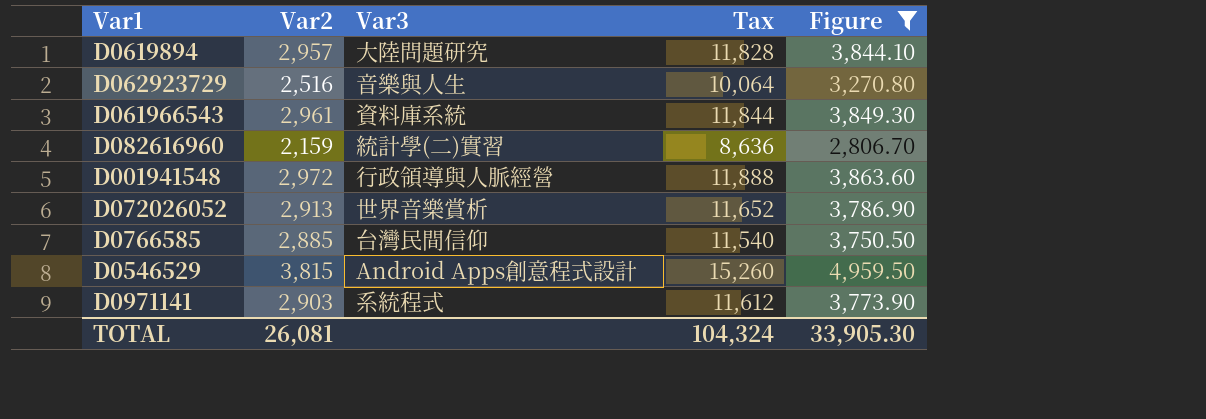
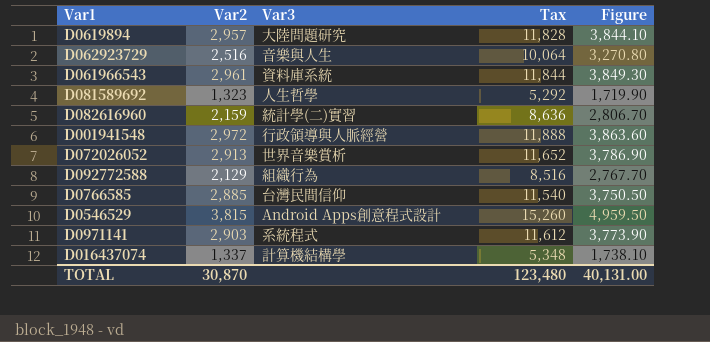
filter: Figure >= 2,806.70 -> none
TOTAL | Var2: 26,081 -> 30,870
TOTAL | Tax: 104,324 -> 123,480
TOTAL | Figure: 33,905.30 -> 40,131.00

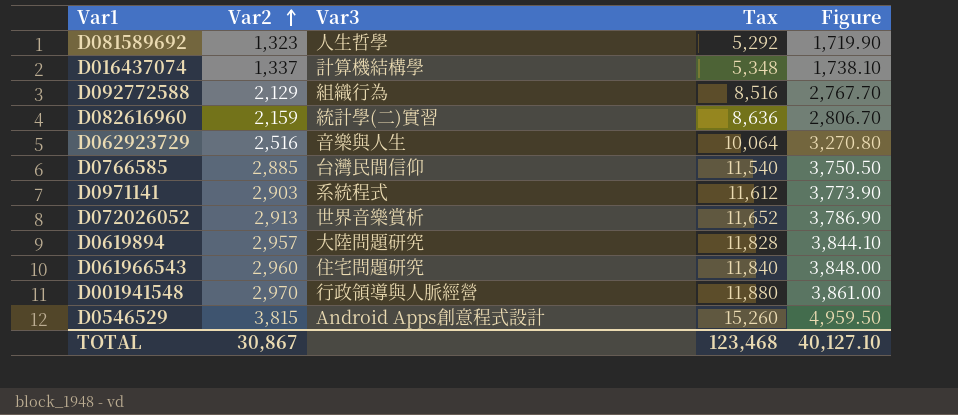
row order: none -> Var2 ascending
D061966543 | Var2: 2,961 -> 2,960
D061966543 | Var3: 資料庫系統 -> 住宅問題研究
D061966543 | Tax: 11,844 -> 11,840
D061966543 | Figure: 3,849.30 -> 3,848.00
D001941548 | Var2: 2,972 -> 2,970
D001941548 | Tax: 11,888 -> 11,880
D001941548 | Figure: 3,863.60 -> 3,861.00
TOTAL | Var2: 30,870 -> 30,867
TOTAL | Tax: 123,480 -> 123,468
TOTAL | Figure: 40,131.00 -> 40,127.10

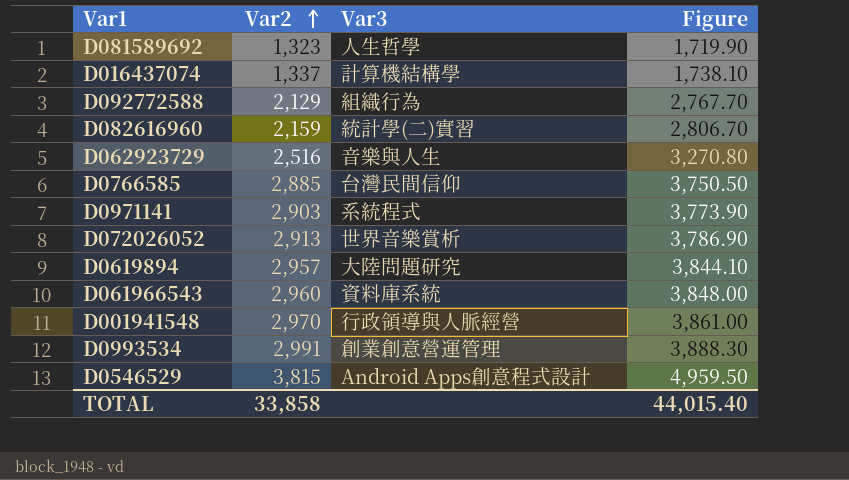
column Tax | formula: [Var2] * 4 -> none
D061966543 | Var3: 住宅問題研究 -> 資料庫系統
row D0993534: none -> 2,991 | 創業創意營運管理 | 3,888.30
TOTAL | Var2: 30,867 -> 33,858
TOTAL | Figure: 40,127.10 -> 44,015.40

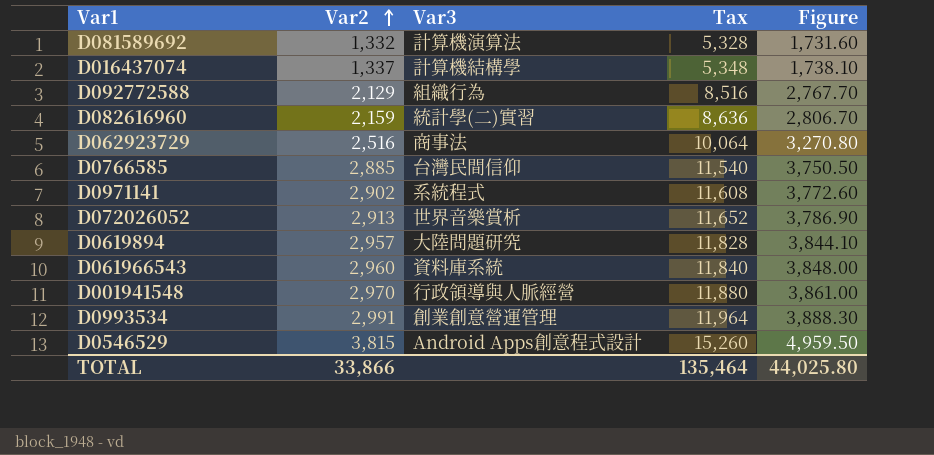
column Tax | formula: none -> [Var2] * 4
D081589692 | Var2: 1,323 -> 1,332
D081589692 | Var3: 人生哲學 -> 計算機演算法
D081589692 | Figure: 1,719.90 -> 1,731.60
D062923729 | Var3: 音樂與人生 -> 商事法
D0971141 | Var2: 2,903 -> 2,902
D0971141 | Figure: 3,773.90 -> 3,772.60
TOTAL | Var2: 33,858 -> 33,866
TOTAL | Figure: 44,015.40 -> 44,025.80

